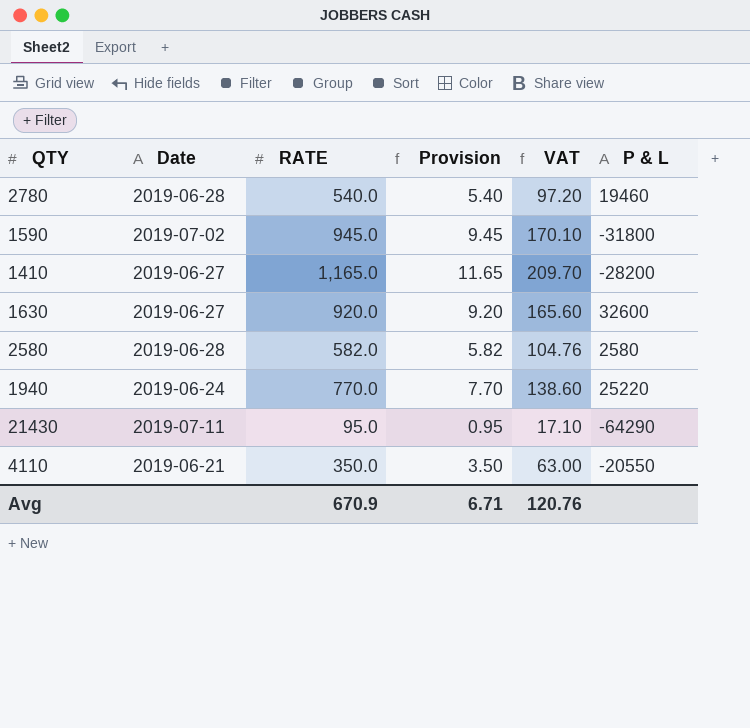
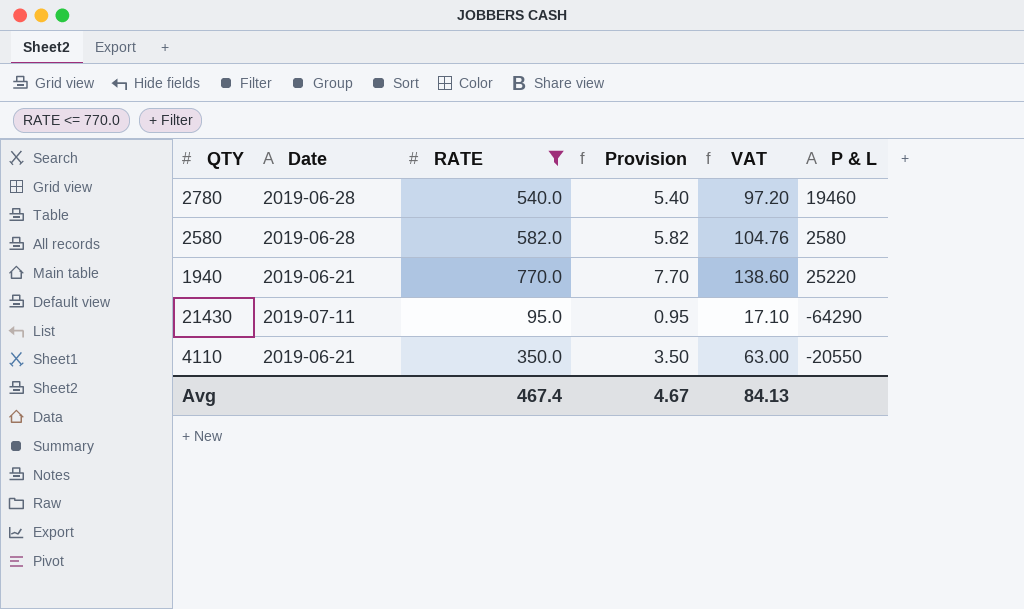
filter: none -> RATE <= 770.0
1940 | Date: 2019-06-24 -> 2019-06-21
Avg | RATE: 670.9 -> 467.4
Avg | Provision: 6.71 -> 4.67
Avg | VAT: 120.76 -> 84.13

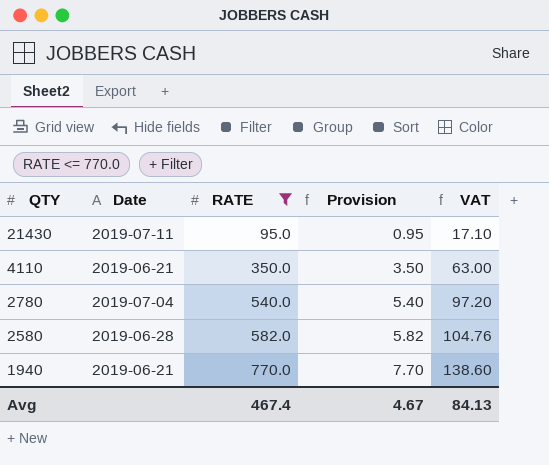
row order: none -> QTY descending
column P & L | position: 6 -> none
2780 | Date: 2019-06-28 -> 2019-07-04

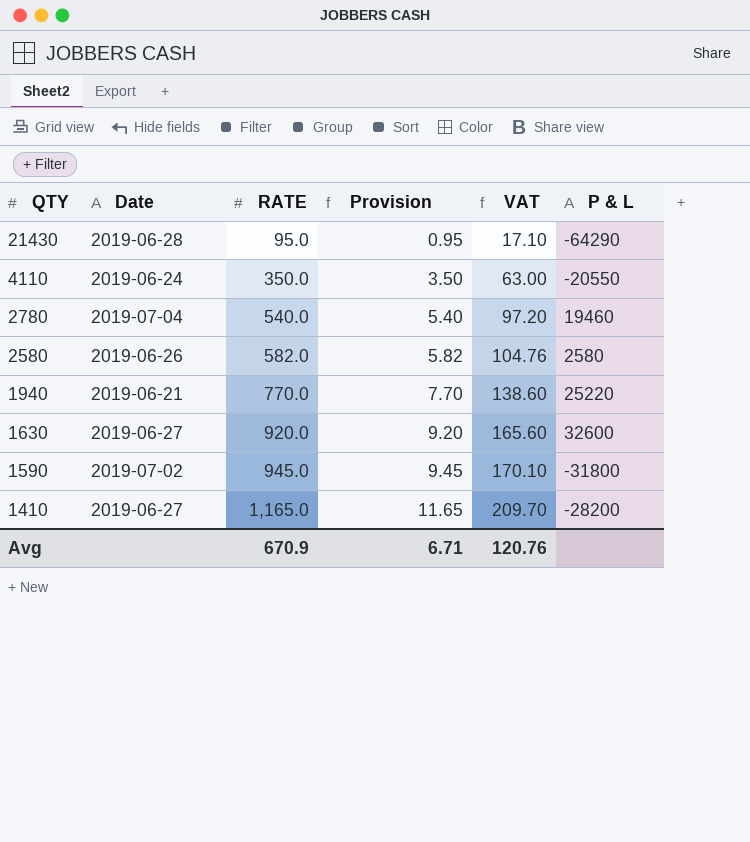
filter: RATE <= 770.0 -> none
column P & L | position: none -> 6
21430 | Date: 2019-07-11 -> 2019-06-28
4110 | Date: 2019-06-21 -> 2019-06-24
2580 | Date: 2019-06-28 -> 2019-06-26
Avg | RATE: 467.4 -> 670.9
Avg | Provision: 4.67 -> 6.71
Avg | VAT: 84.13 -> 120.76

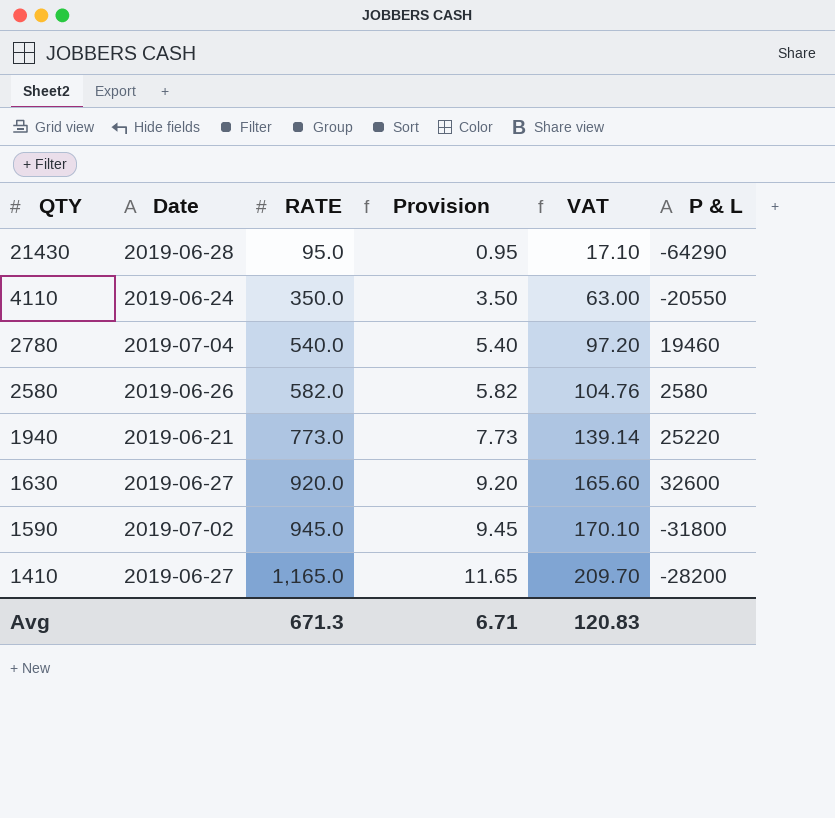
1940 | RATE: 770.0 -> 773.0
1940 | Provision: 7.70 -> 7.73
1940 | VAT: 138.60 -> 139.14
Avg | RATE: 670.9 -> 671.3
Avg | VAT: 120.76 -> 120.83

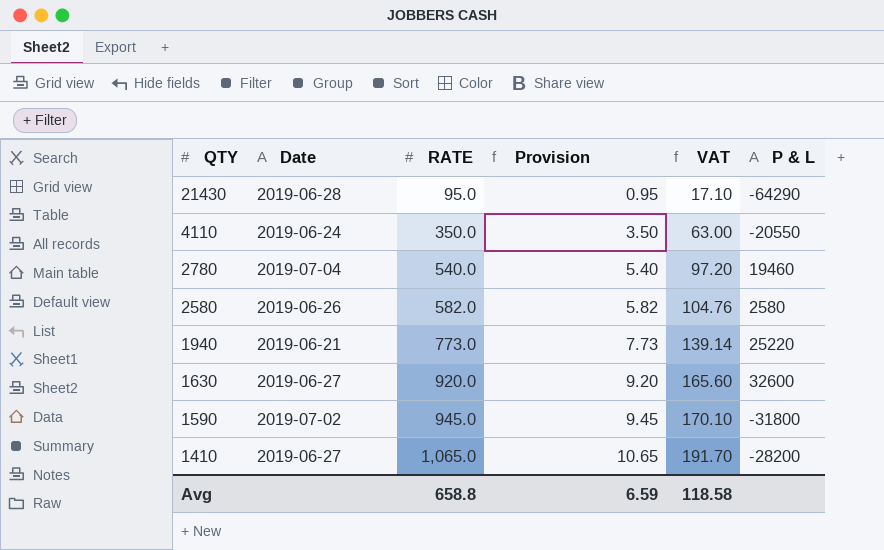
1410 | RATE: 1,165.0 -> 1,065.0
1410 | Provision: 11.65 -> 10.65
1410 | VAT: 209.70 -> 191.70
Avg | RATE: 671.3 -> 658.8
Avg | Provision: 6.71 -> 6.59
Avg | VAT: 120.83 -> 118.58

